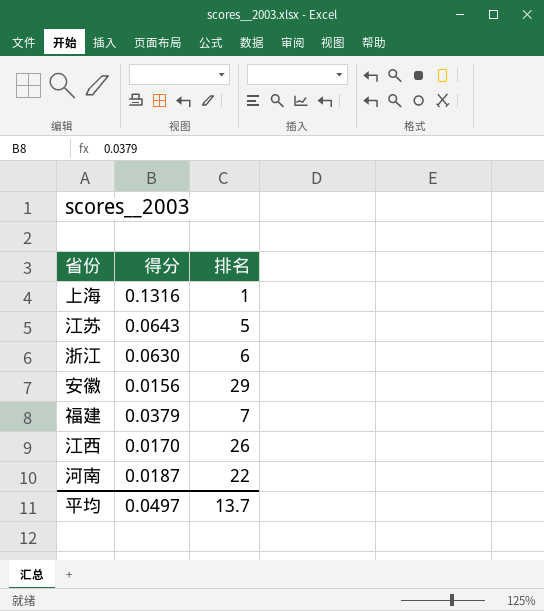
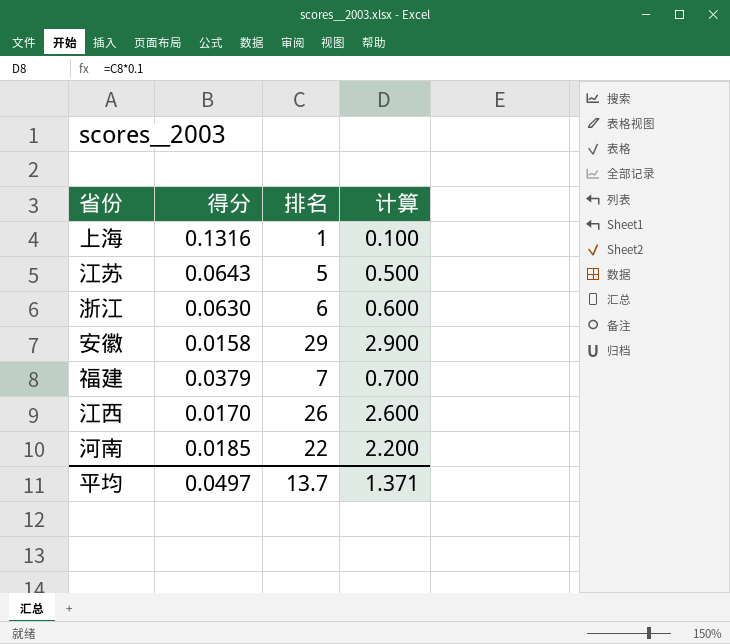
column 计算 | formula: none -> [排名] * 0.1
安徽 | 得分: 0.0156 -> 0.0158
河南 | 得分: 0.0187 -> 0.0185

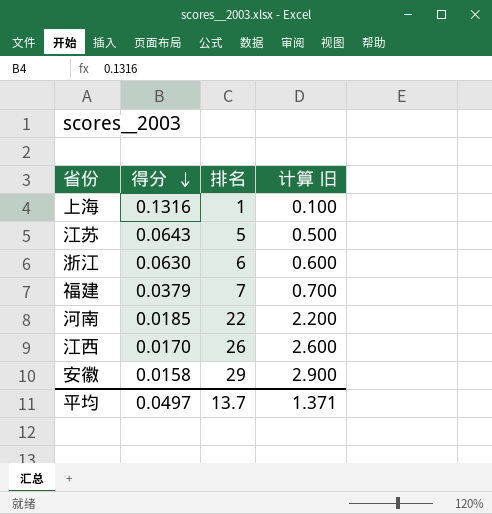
row order: none -> 得分 descending
column name: 计算 -> 计算 旧

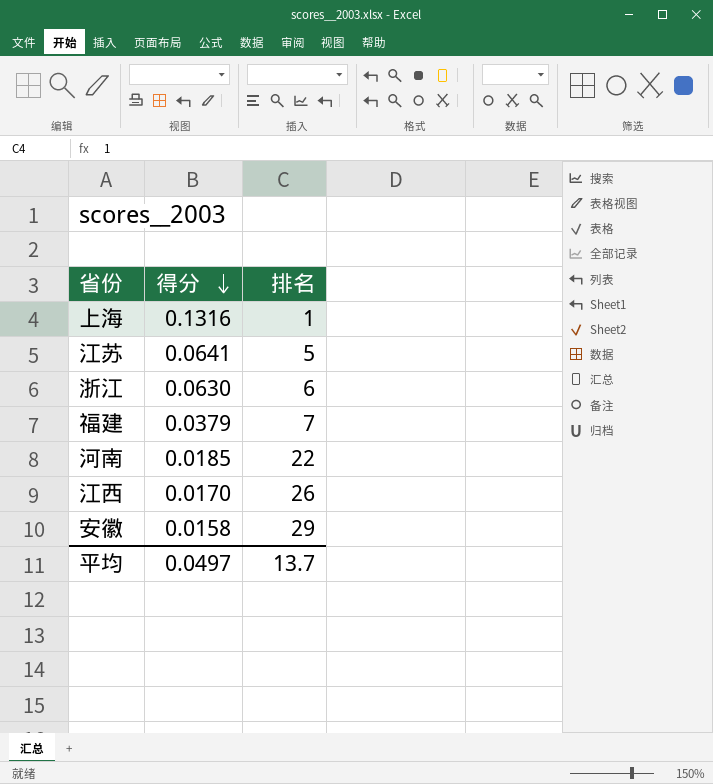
column 计算 旧 | formula: [排名] * 0.1 -> none
江苏 | 得分: 0.0643 -> 0.0641

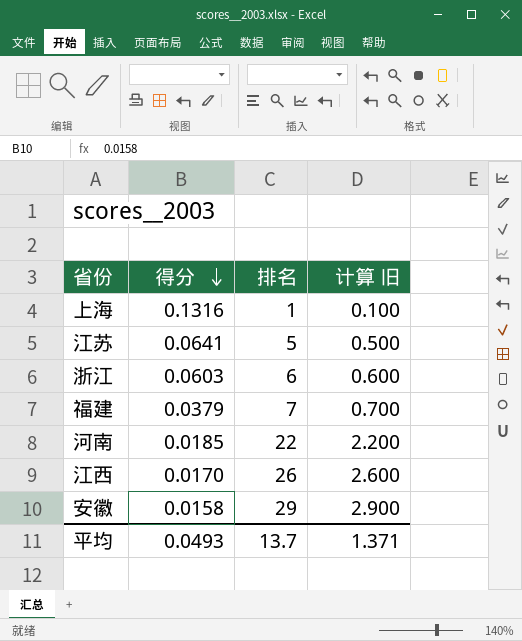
column 计算 旧 | formula: none -> [排名] * 0.1
浙江 | 得分: 0.0630 -> 0.0603
平均 | 得分: 0.0497 -> 0.0493

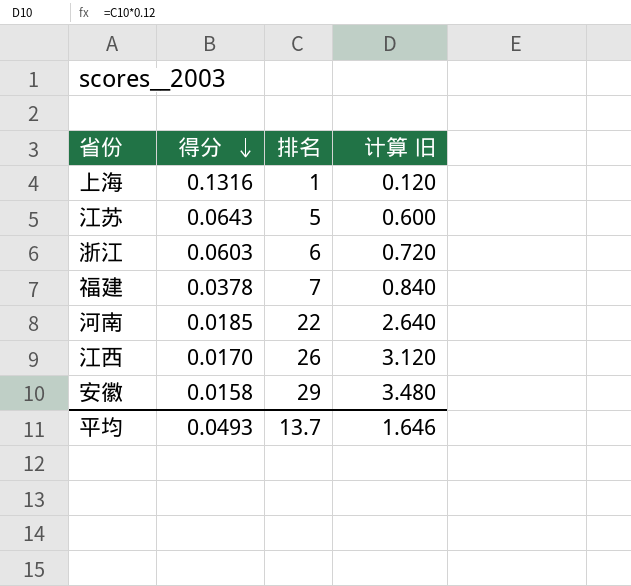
column 计算 旧 | formula: [排名] * 0.1 -> [排名] * 0.12
江苏 | 得分: 0.0641 -> 0.0643
福建 | 得分: 0.0379 -> 0.0378
平均 | 计算 旧: 1.371 -> 1.646

